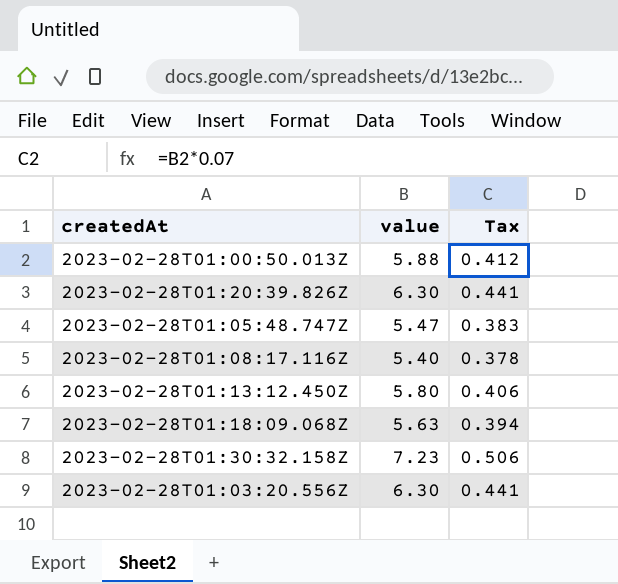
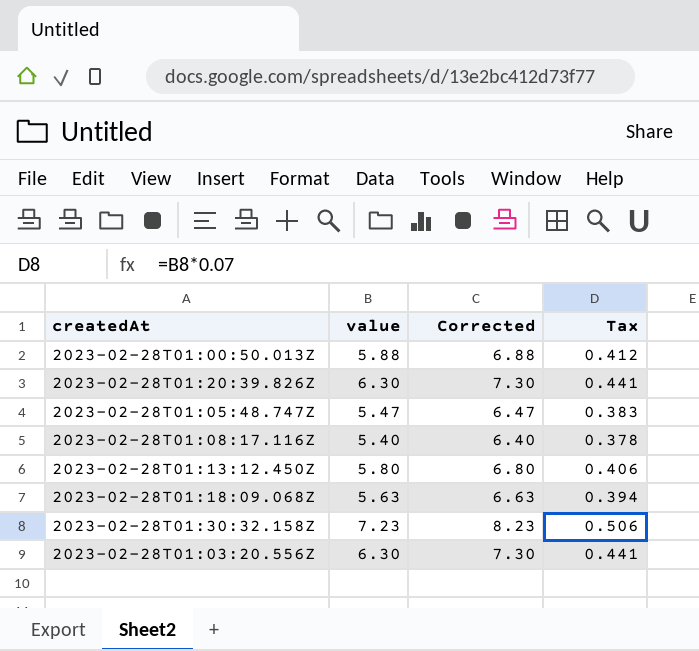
column Corrected | formula: none -> [value] + 1

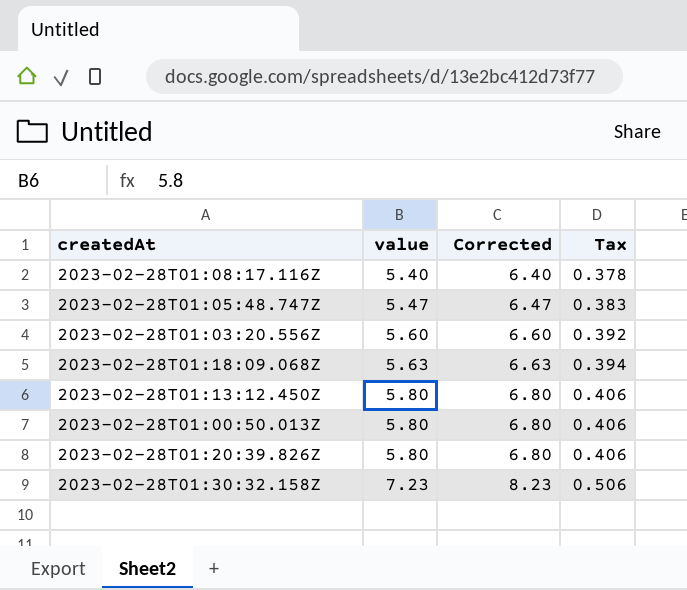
row order: none -> value ascending
2023-02-28T01:03:20.556Z | value: 6.30 -> 5.60
2023-02-28T01:03:20.556Z | Corrected: 7.30 -> 6.60
2023-02-28T01:03:20.556Z | Tax: 0.441 -> 0.392
2023-02-28T01:00:50.013Z | value: 5.88 -> 5.80
2023-02-28T01:00:50.013Z | Corrected: 6.88 -> 6.80
2023-02-28T01:00:50.013Z | Tax: 0.412 -> 0.406
2023-02-28T01:20:39.826Z | value: 6.30 -> 5.80
2023-02-28T01:20:39.826Z | Corrected: 7.30 -> 6.80
2023-02-28T01:20:39.826Z | Tax: 0.441 -> 0.406

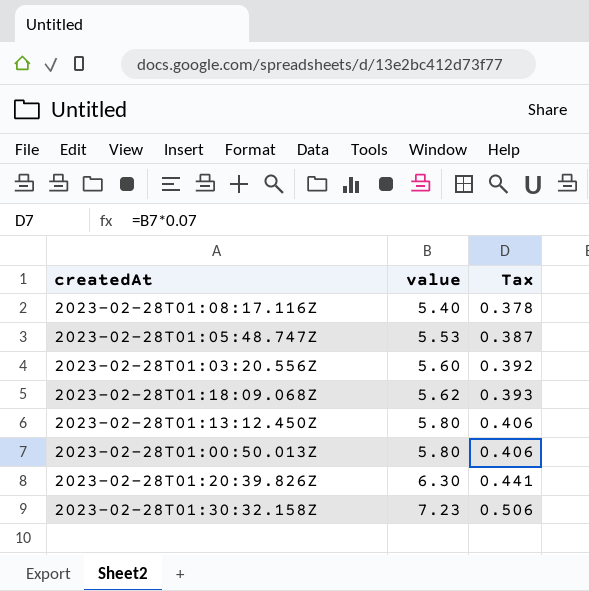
column Corrected | formula: [value] + 1 -> none
2023-02-28T01:05:48.747Z | value: 5.47 -> 5.53
2023-02-28T01:05:48.747Z | Tax: 0.383 -> 0.387
2023-02-28T01:18:09.068Z | value: 5.63 -> 5.62
2023-02-28T01:18:09.068Z | Tax: 0.394 -> 0.393
2023-02-28T01:20:39.826Z | value: 5.80 -> 6.30
2023-02-28T01:20:39.826Z | Tax: 0.406 -> 0.441

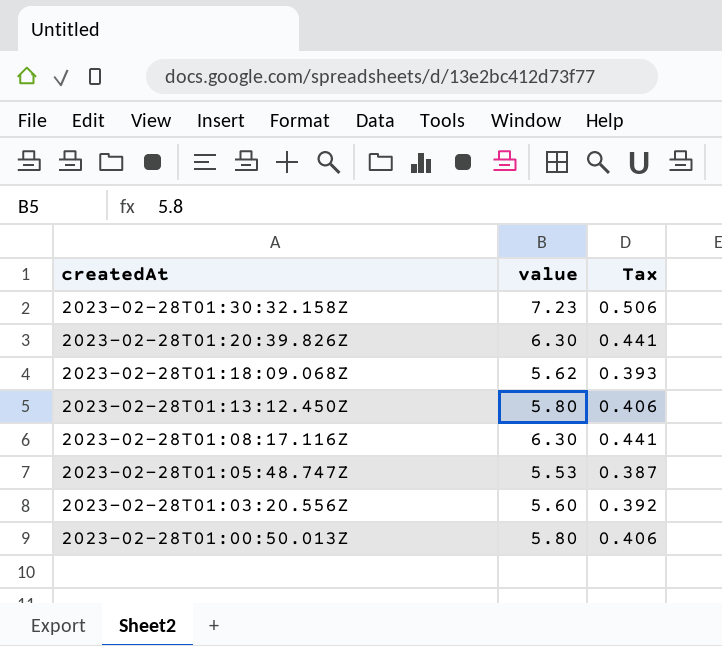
row order: value ascending -> createdAt descending
2023-02-28T01:08:17.116Z | value: 5.40 -> 6.30
2023-02-28T01:08:17.116Z | Tax: 0.378 -> 0.441

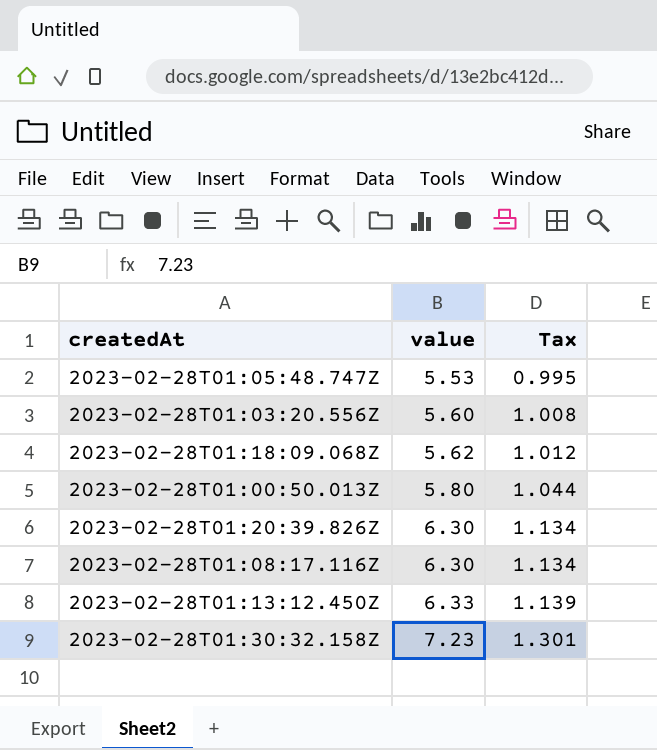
row order: createdAt descending -> value ascending
column Tax | formula: [value] * 0.07 -> [value] * 0.18
2023-02-28T01:13:12.450Z | value: 5.80 -> 6.33

